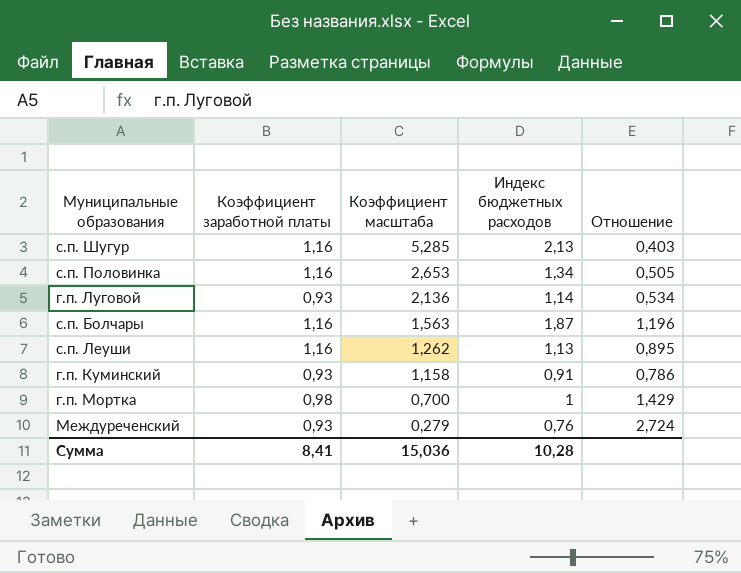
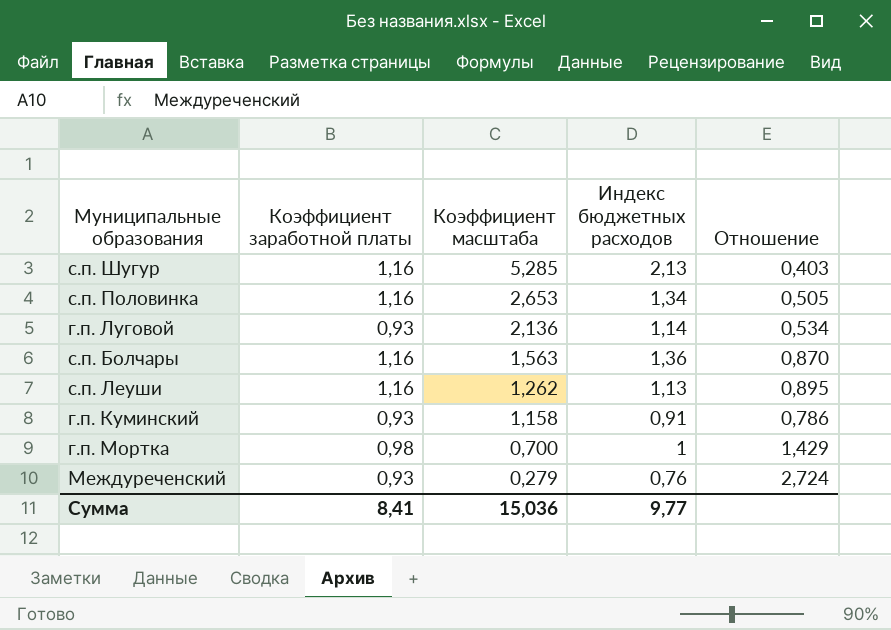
с.п. Болчары | Индекс бюджетных расходов: 1,87 -> 1,36
с.п. Болчары | Отношение: 1,196 -> 0,870
Сумма | Индекс бюджетных расходов: 10,28 -> 9,77

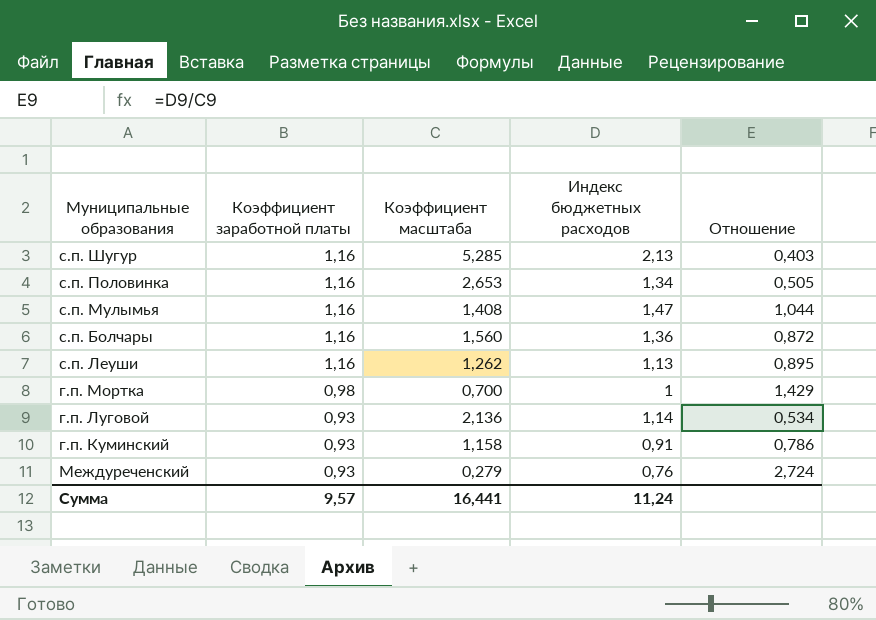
row order: Коэффициент масштаба descending -> Коэффициент заработной платы descending
row с.п. Мулымья: none -> 1,16 | 1,408 | 1,47 | 1,044
с.п. Болчары | Коэффициент масштаба: 1,563 -> 1,560
с.п. Болчары | Отношение: 0,870 -> 0,872
Сумма | Коэффициент заработной платы: 8,41 -> 9,57
Сумма | Коэффициент масштаба: 15,036 -> 16,441
Сумма | Индекс бюджетных расходов: 9,77 -> 11,24

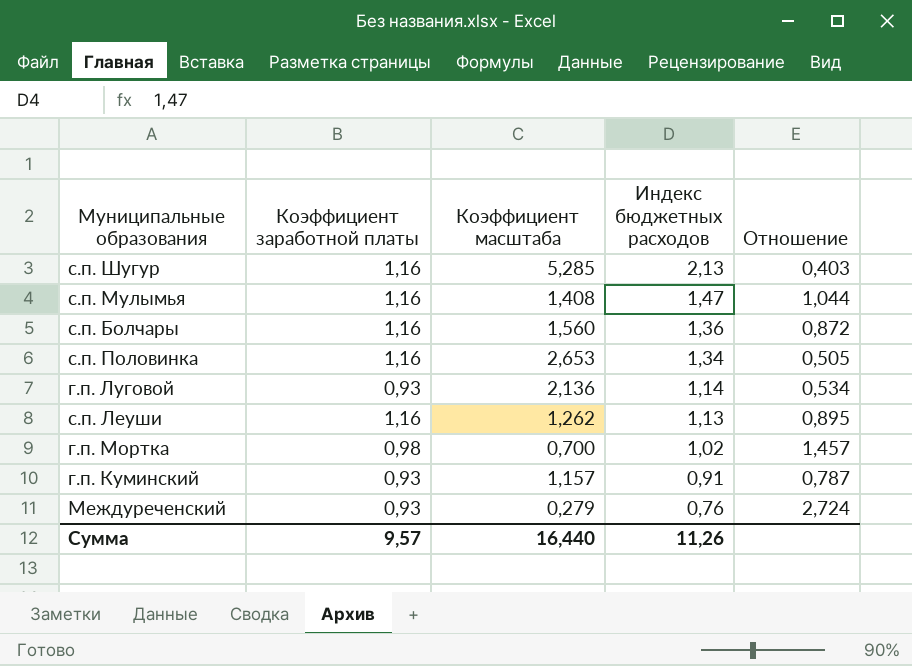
row order: Коэффициент заработной платы descending -> Индекс бюджетных расходов descending
г.п. Мортка | Индекс бюджетных расходов: 1 -> 1,02
г.п. Мортка | Отношение: 1,429 -> 1,457
г.п. Куминский | Коэффициент масштаба: 1,158 -> 1,157
г.п. Куминский | Отношение: 0,786 -> 0,787
Сумма | Коэффициент масштаба: 16,441 -> 16,440
Сумма | Индекс бюджетных расходов: 11,24 -> 11,26

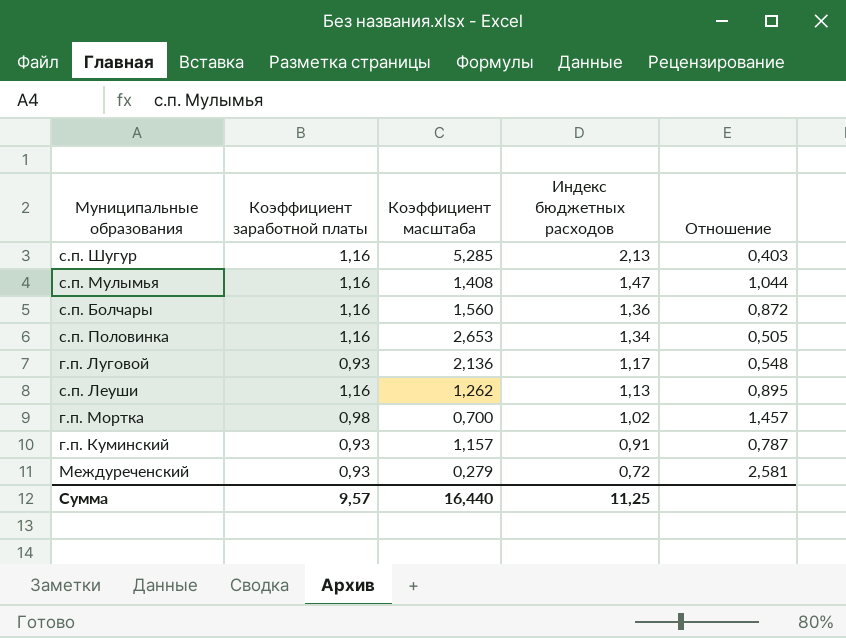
г.п. Луговой | Индекс бюджетных расходов: 1,14 -> 1,17
г.п. Луговой | Отношение: 0,534 -> 0,548
Междуреченский | Индекс бюджетных расходов: 0,76 -> 0,72
Междуреченский | Отношение: 2,724 -> 2,581
Сумма | Индекс бюджетных расходов: 11,26 -> 11,25

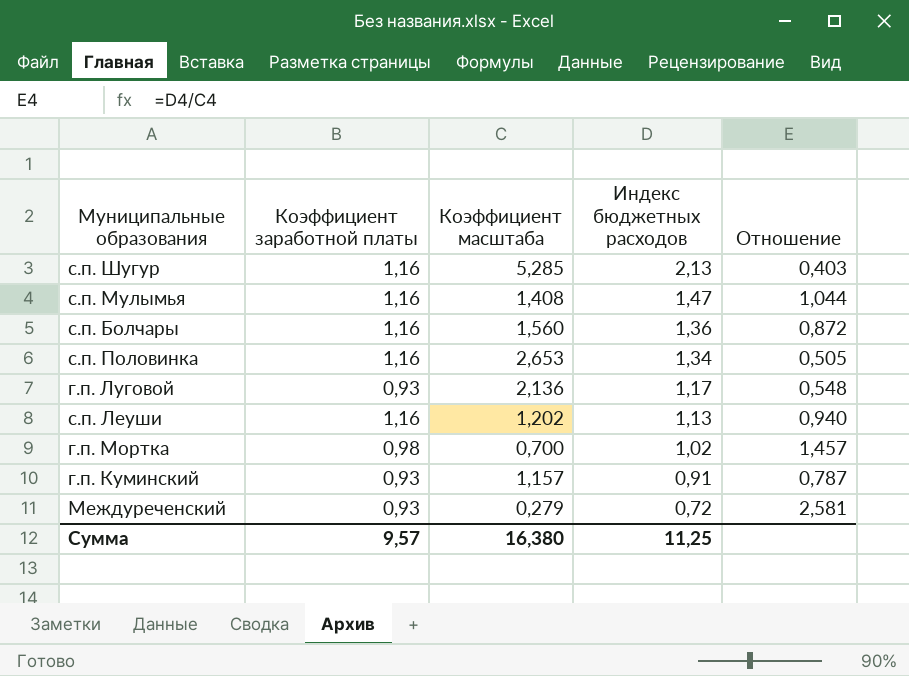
с.п. Леуши | Коэффициент масштаба: 1,262 -> 1,202
с.п. Леуши | Отношение: 0,895 -> 0,940
Сумма | Коэффициент масштаба: 16,440 -> 16,380

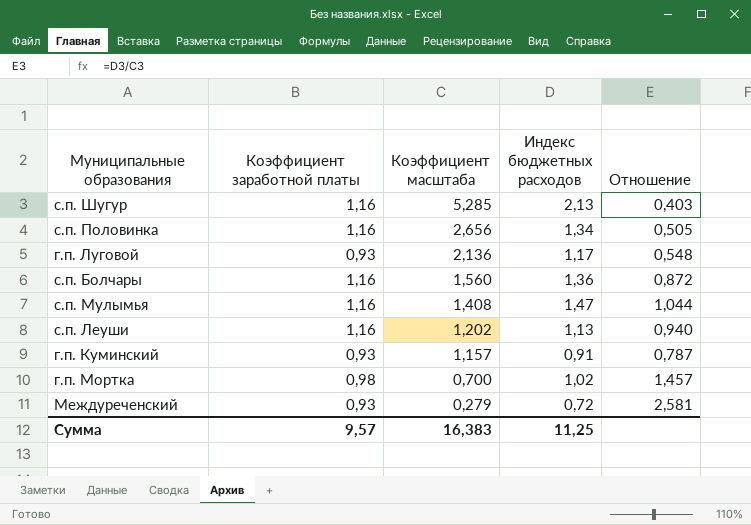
row order: Индекс бюджетных расходов descending -> Коэффициент масштаба descending
с.п. Половинка | Коэффициент масштаба: 2,653 -> 2,656
Сумма | Коэффициент масштаба: 16,380 -> 16,383

